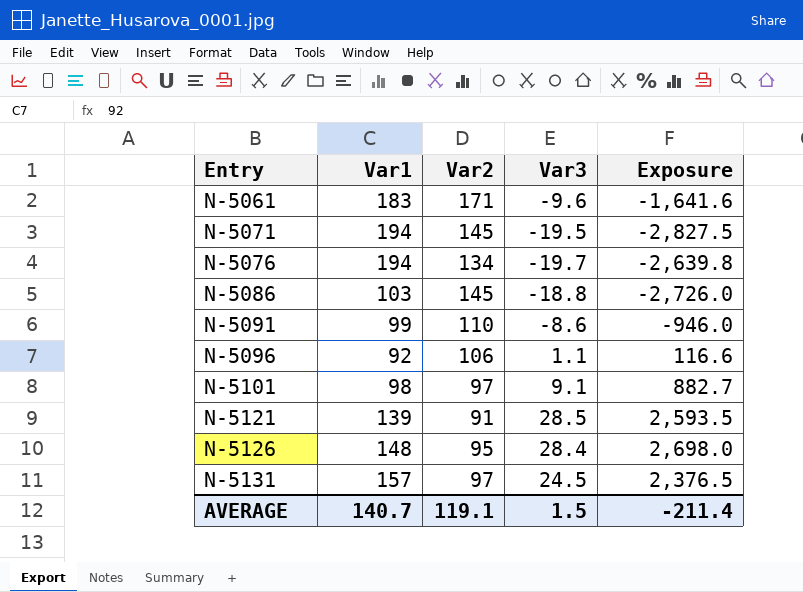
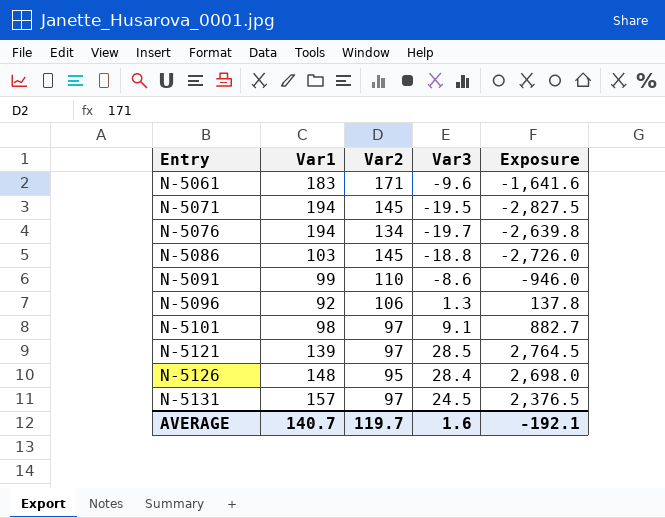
N-5096 | Var3: 1.1 -> 1.3
N-5096 | Exposure: 116.6 -> 137.8
N-5121 | Var2: 91 -> 97
N-5121 | Exposure: 2,593.5 -> 2,764.5
AVERAGE | Var2: 119.1 -> 119.7
AVERAGE | Var3: 1.5 -> 1.6
AVERAGE | Exposure: -211.4 -> -192.1

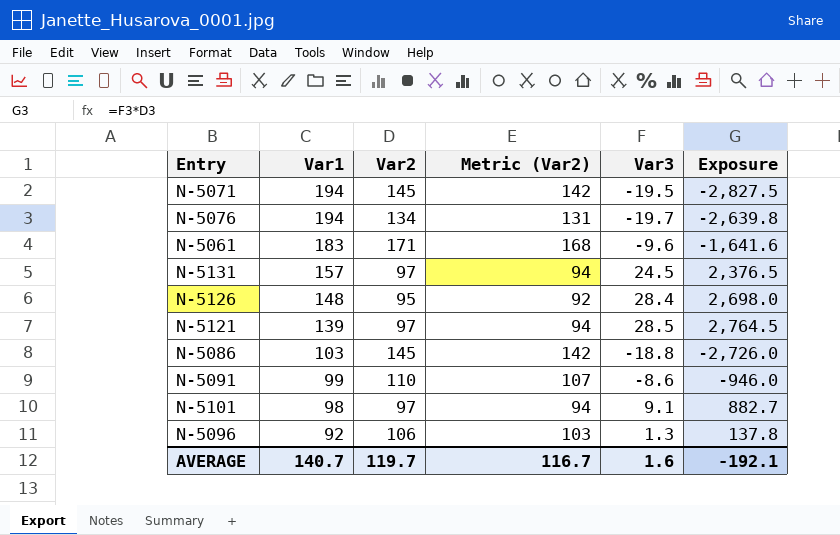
row order: Entry ascending -> Var1 descending
column Metric (Var2) | formula: none -> [Var2] - 3

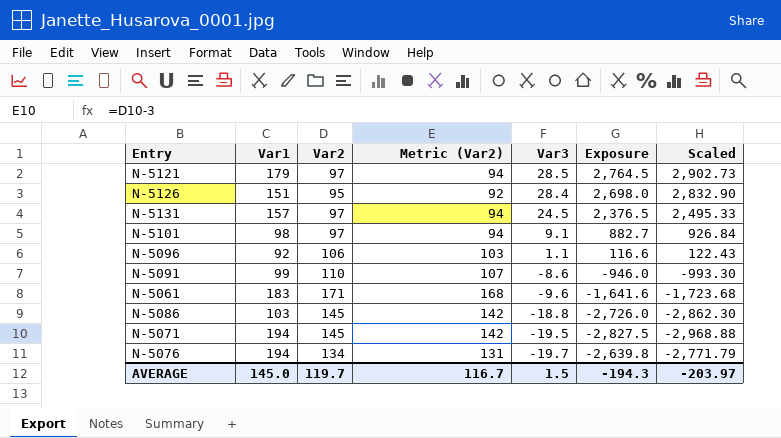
row order: Var1 descending -> Var3 descending
column Scaled | formula: none -> [Exposure] * 1.05
N-5121 | Var1: 139 -> 179
N-5126 | Var1: 148 -> 151
N-5096 | Var3: 1.3 -> 1.1
N-5096 | Exposure: 137.8 -> 116.6
AVERAGE | Var1: 140.7 -> 145.0
AVERAGE | Var3: 1.6 -> 1.5
AVERAGE | Exposure: -192.1 -> -194.3

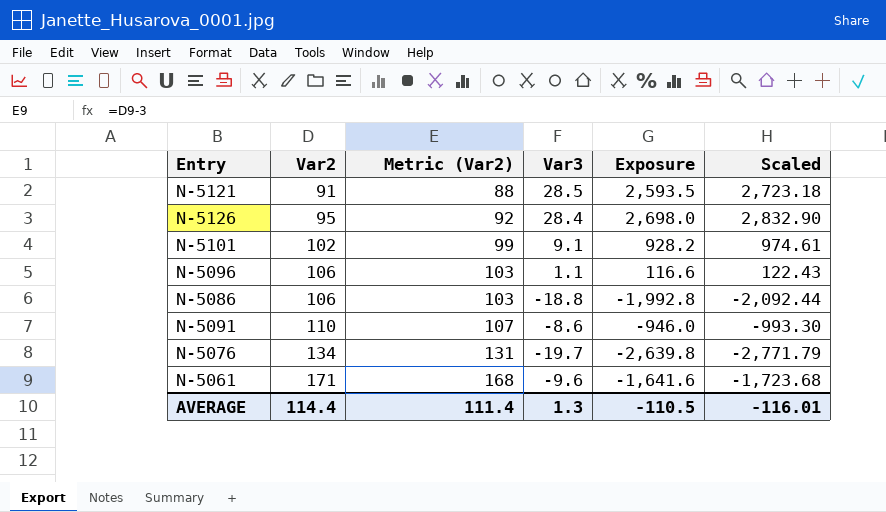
row order: Var3 descending -> Var2 ascending
column Var1 | position: 2 -> none
row N-5131: 157 | 97 | 94 | 24.5 | 2,376.5 | 2,495.33 -> none
row N-5071: 194 | 145 | 142 | -19.5 | -2,827.5 | -2,968.88 -> none
N-5121 | Var2: 97 -> 91
N-5121 | Metric (Var2): 94 -> 88
N-5121 | Exposure: 2,764.5 -> 2,593.5
N-5121 | Scaled: 2,902.73 -> 2,723.18
N-5101 | Var2: 97 -> 102
N-5101 | Metric (Var2): 94 -> 99
N-5101 | Exposure: 882.7 -> 928.2
N-5101 | Scaled: 926.84 -> 974.61
N-5086 | Var2: 145 -> 106
N-5086 | Metric (Var2): 142 -> 103
N-5086 | Exposure: -2,726.0 -> -1,992.8
N-5086 | Scaled: -2,862.30 -> -2,092.44
AVERAGE | Var2: 119.7 -> 114.4
AVERAGE | Metric (Var2): 116.7 -> 111.4
AVERAGE | Var3: 1.5 -> 1.3
AVERAGE | Exposure: -194.3 -> -110.5
AVERAGE | Scaled: -203.97 -> -116.01

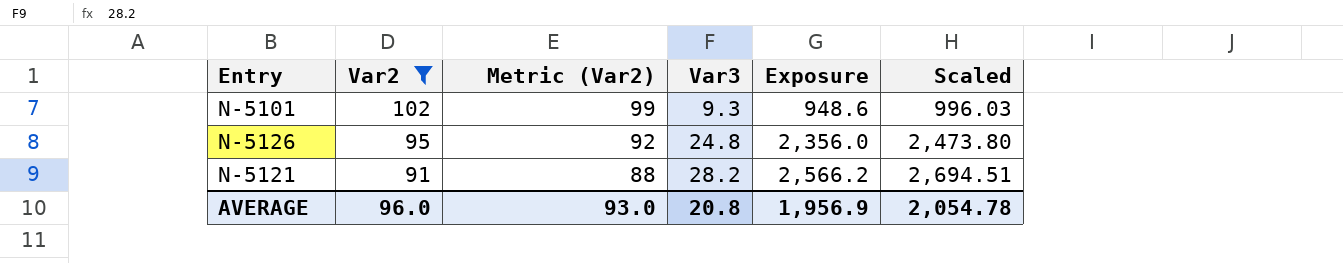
filter: none -> Var2 <= 102
row order: Var2 ascending -> Var2 descending
N-5101 | Var3: 9.1 -> 9.3
N-5101 | Exposure: 928.2 -> 948.6
N-5101 | Scaled: 974.61 -> 996.03
N-5126 | Var3: 28.4 -> 24.8
N-5126 | Exposure: 2,698.0 -> 2,356.0
N-5126 | Scaled: 2,832.90 -> 2,473.80
N-5121 | Var3: 28.5 -> 28.2
N-5121 | Exposure: 2,593.5 -> 2,566.2
N-5121 | Scaled: 2,723.18 -> 2,694.51
AVERAGE | Var2: 114.4 -> 96.0
AVERAGE | Metric (Var2): 111.4 -> 93.0
AVERAGE | Var3: 1.3 -> 20.8
AVERAGE | Exposure: -110.5 -> 1,956.9
AVERAGE | Scaled: -116.01 -> 2,054.78

